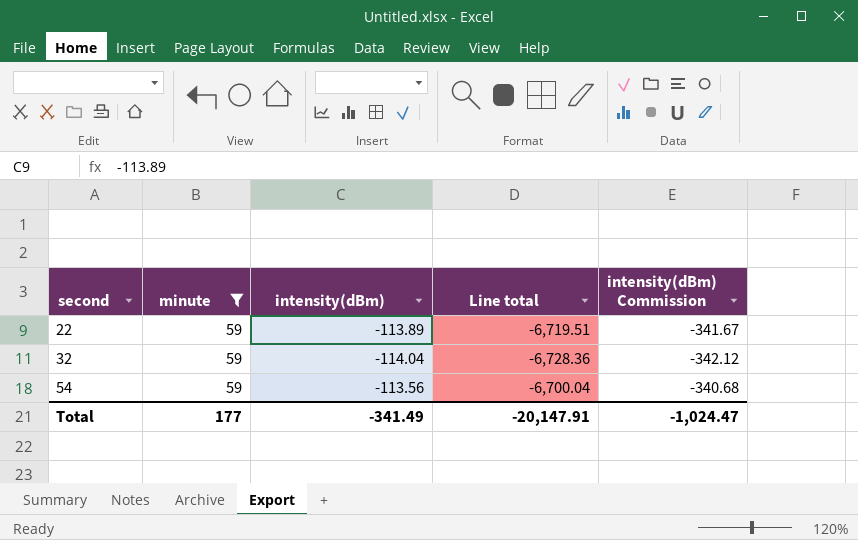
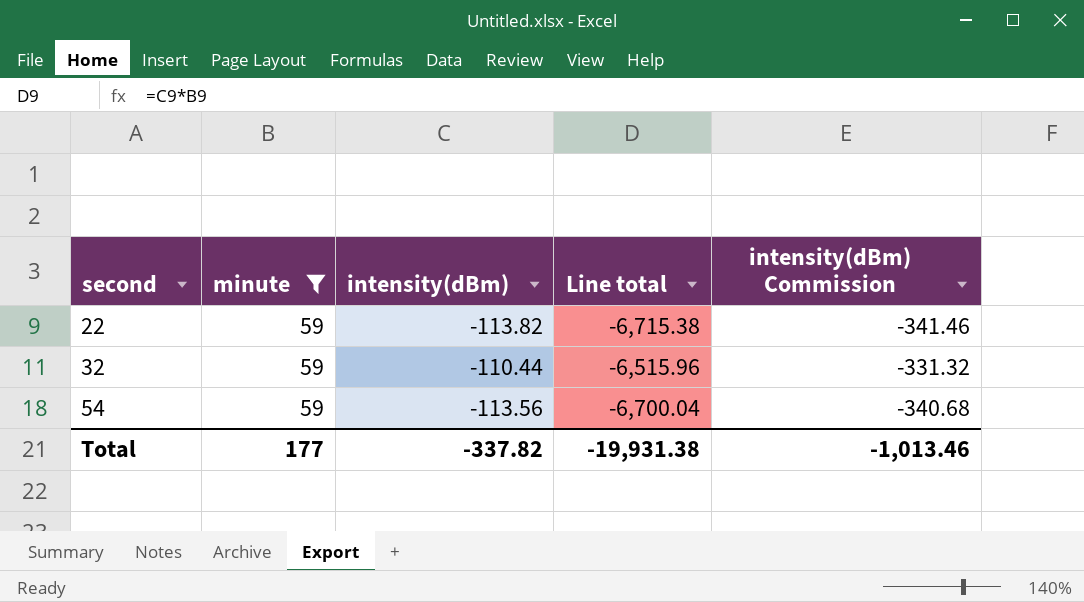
22 | intensity(dBm): -113.89 -> -113.82
22 | Line total: -6,719.51 -> -6,715.38
22 | intensity(dBm) Commission: -341.67 -> -341.46
32 | intensity(dBm): -114.04 -> -110.44
32 | Line total: -6,728.36 -> -6,515.96
32 | intensity(dBm) Commission: -342.12 -> -331.32
Total | intensity(dBm): -341.49 -> -337.82
Total | Line total: -20,147.91 -> -19,931.38
Total | intensity(dBm) Commission: -1,024.47 -> -1,013.46

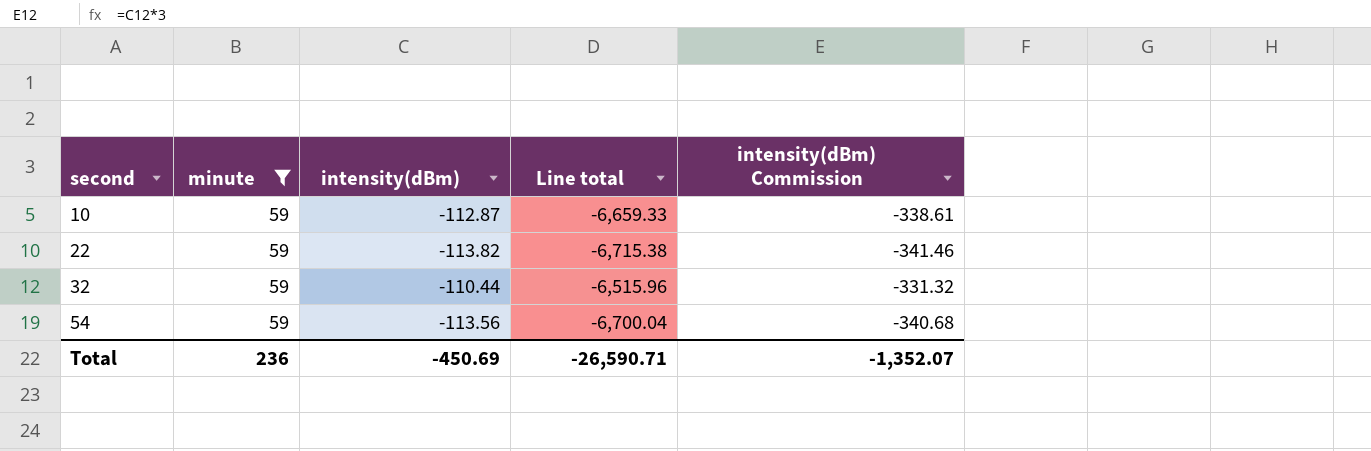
row 10: none -> 59 | -112.87 | -6,659.33 | -338.61
Total | minute: 177 -> 236
Total | intensity(dBm): -337.82 -> -450.69
Total | Line total: -19,931.38 -> -26,590.71
Total | intensity(dBm) Commission: -1,013.46 -> -1,352.07

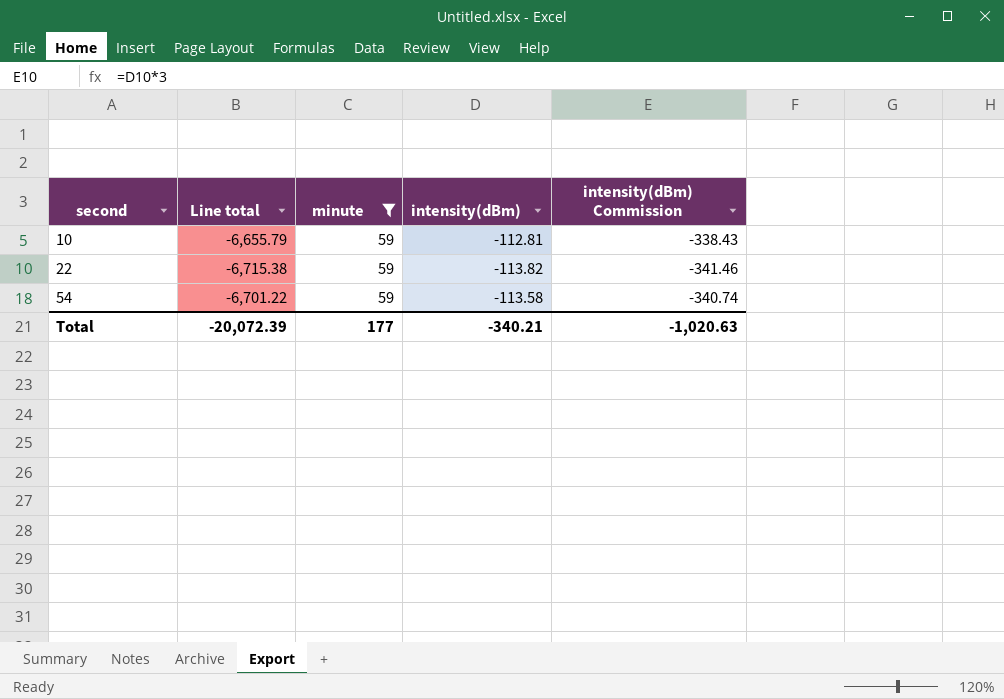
column Line total | position: 4 -> 2
row 32: 59 | -110.44 | -6,515.96 | -331.32 -> none
10 | Line total: -6,659.33 -> -6,655.79
10 | intensity(dBm): -112.87 -> -112.81
10 | intensity(dBm) Commission: -338.61 -> -338.43
54 | Line total: -6,700.04 -> -6,701.22
54 | intensity(dBm): -113.56 -> -113.58
54 | intensity(dBm) Commission: -340.68 -> -340.74
Total | Line total: -26,590.71 -> -20,072.39
Total | minute: 236 -> 177
Total | intensity(dBm): -450.69 -> -340.21
Total | intensity(dBm) Commission: -1,352.07 -> -1,020.63

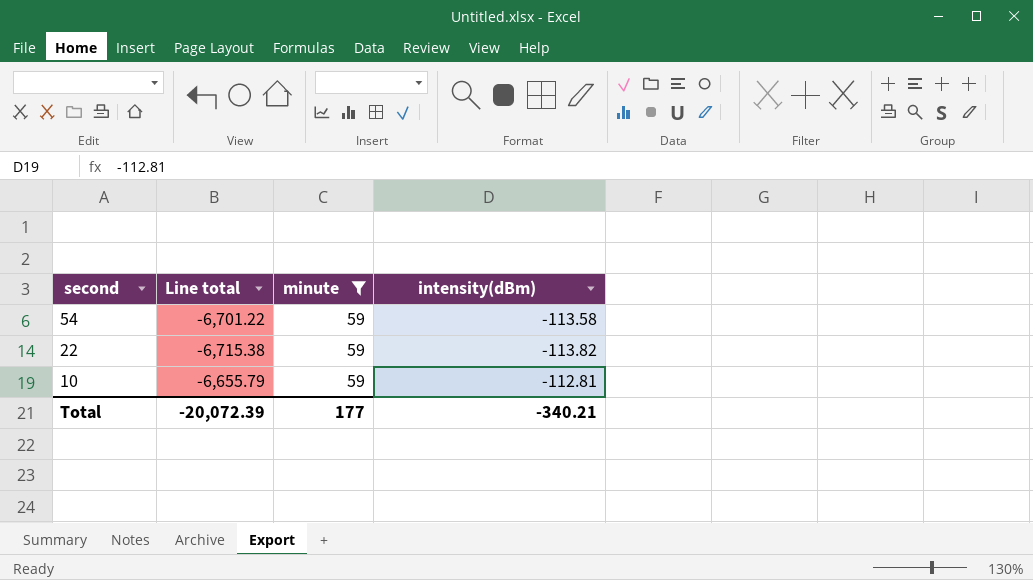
row order: second ascending -> second descending
column intensity(dBm) Commission | formula: [intensity(dBm)] * 3 -> none

